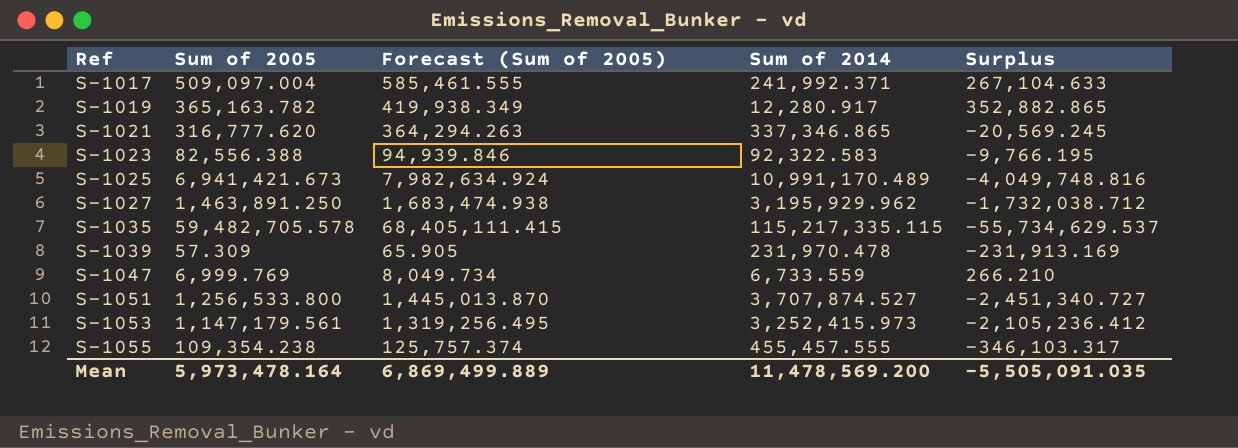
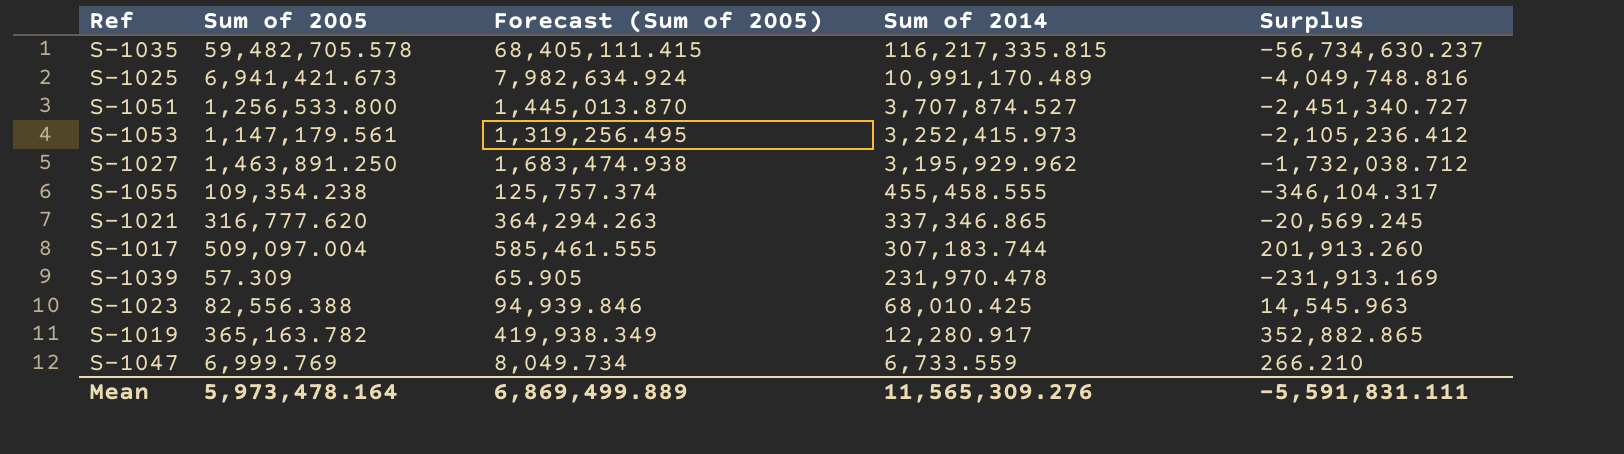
row order: Ref ascending -> Sum of 2014 descending
S-1035 | Sum of 2014: 115,217,335.115 -> 116,217,335.815
S-1035 | Surplus: -55,734,629.537 -> -56,734,630.237
S-1055 | Sum of 2014: 455,457.555 -> 455,458.555
S-1055 | Surplus: -346,103.317 -> -346,104.317
S-1017 | Sum of 2014: 241,992.371 -> 307,183.744
S-1017 | Surplus: 267,104.633 -> 201,913.260
S-1023 | Sum of 2014: 92,322.583 -> 68,010.425
S-1023 | Surplus: -9,766.195 -> 14,545.963
Mean | Sum of 2014: 11,478,569.200 -> 11,565,309.276
Mean | Surplus: -5,505,091.035 -> -5,591,831.111

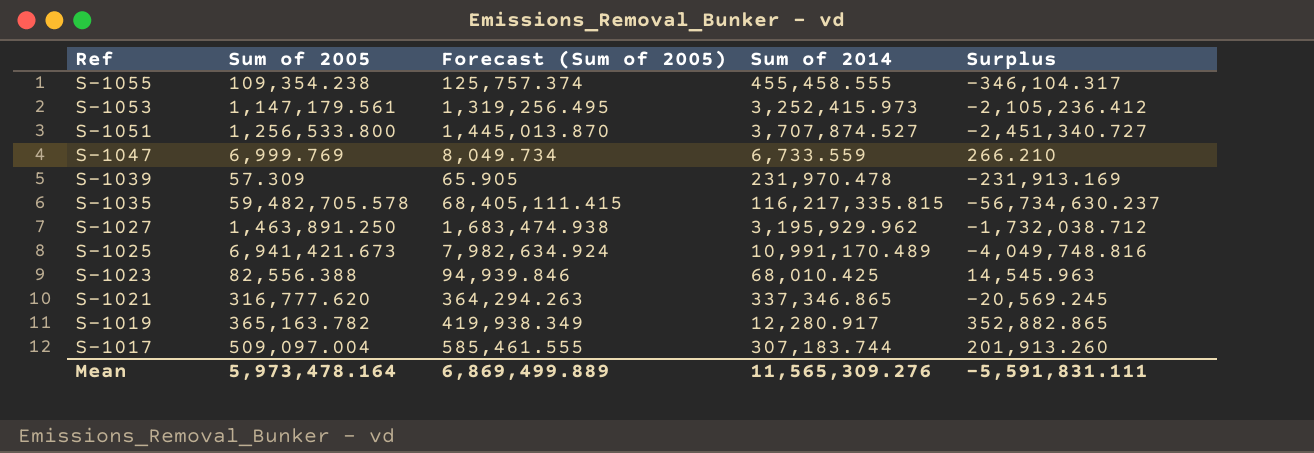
row order: Sum of 2014 descending -> Ref descending

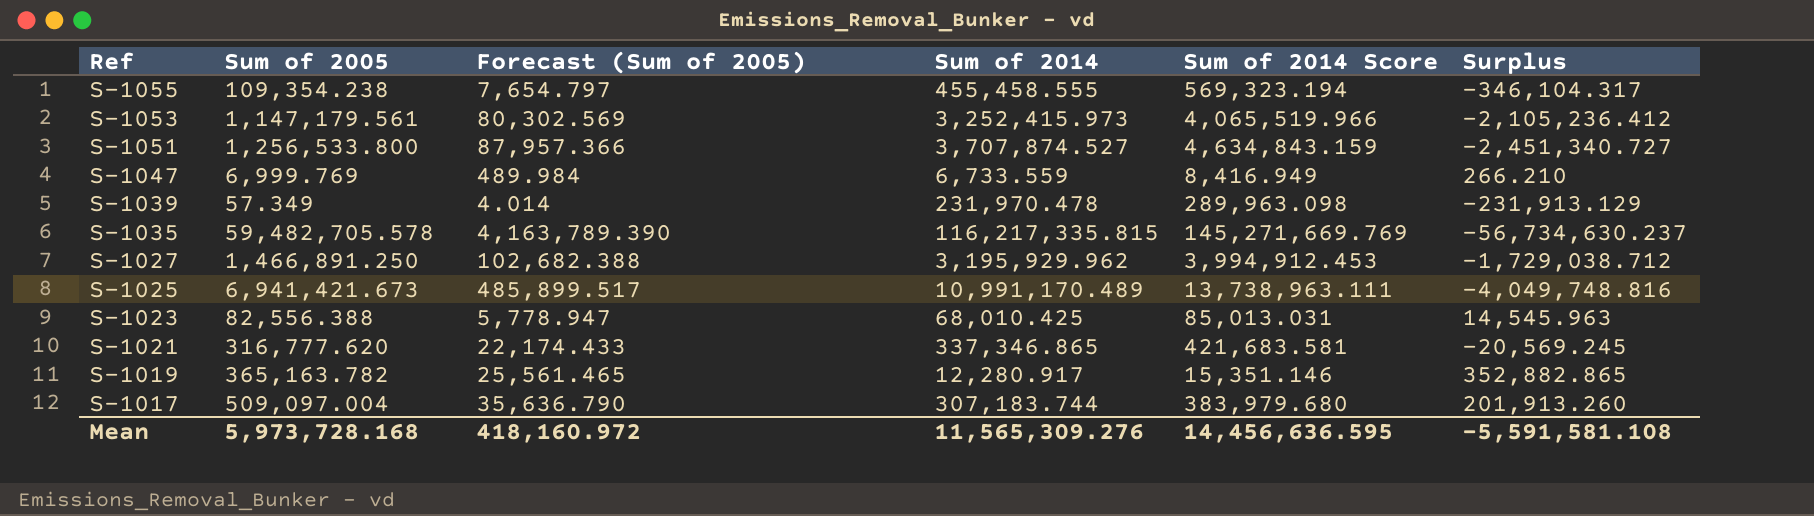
column Forecast (Sum of 2005) | formula: [Sum of 2005] * 1.15 -> [Sum of 2005] * 0.07
column Sum of 2014 Score | formula: none -> [Sum of 2014] * 1.25
S-1039 | Sum of 2005: 57.309 -> 57.349
S-1039 | Surplus: -231,913.169 -> -231,913.129
S-1027 | Sum of 2005: 1,463,891.250 -> 1,466,891.250
S-1027 | Surplus: -1,732,038.712 -> -1,729,038.712
Mean | Sum of 2005: 5,973,478.164 -> 5,973,728.168
Mean | Forecast (Sum of 2005): 6,869,499.889 -> 418,160.972
Mean | Surplus: -5,591,831.111 -> -5,591,581.108

